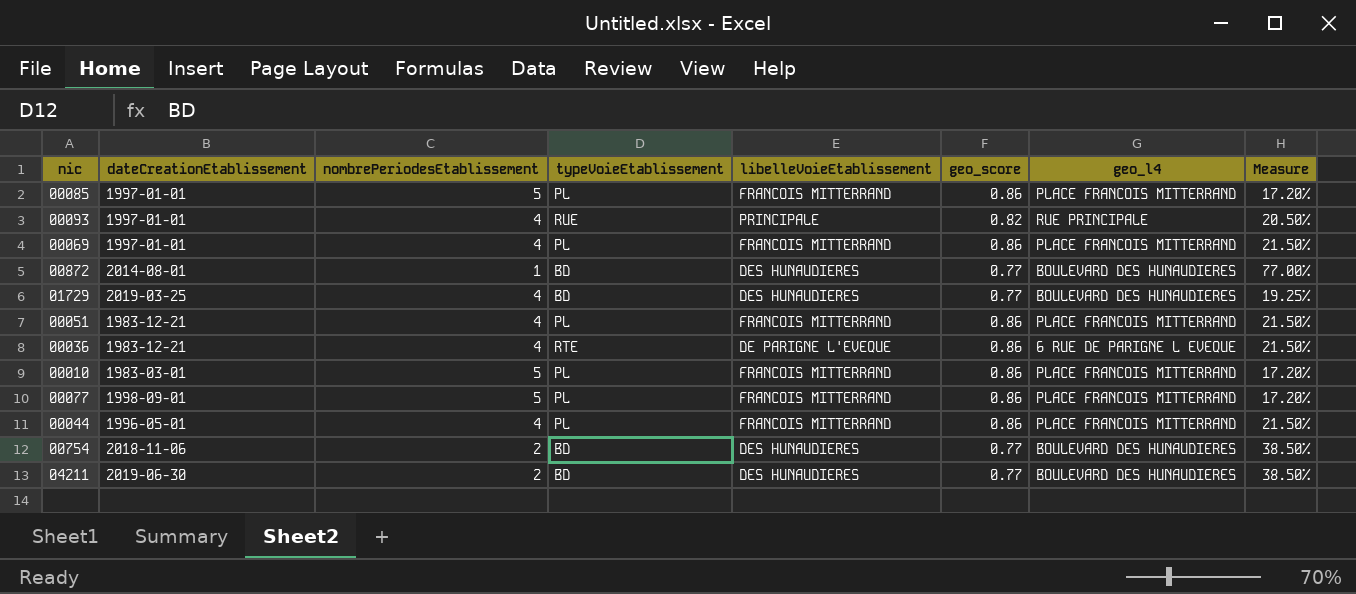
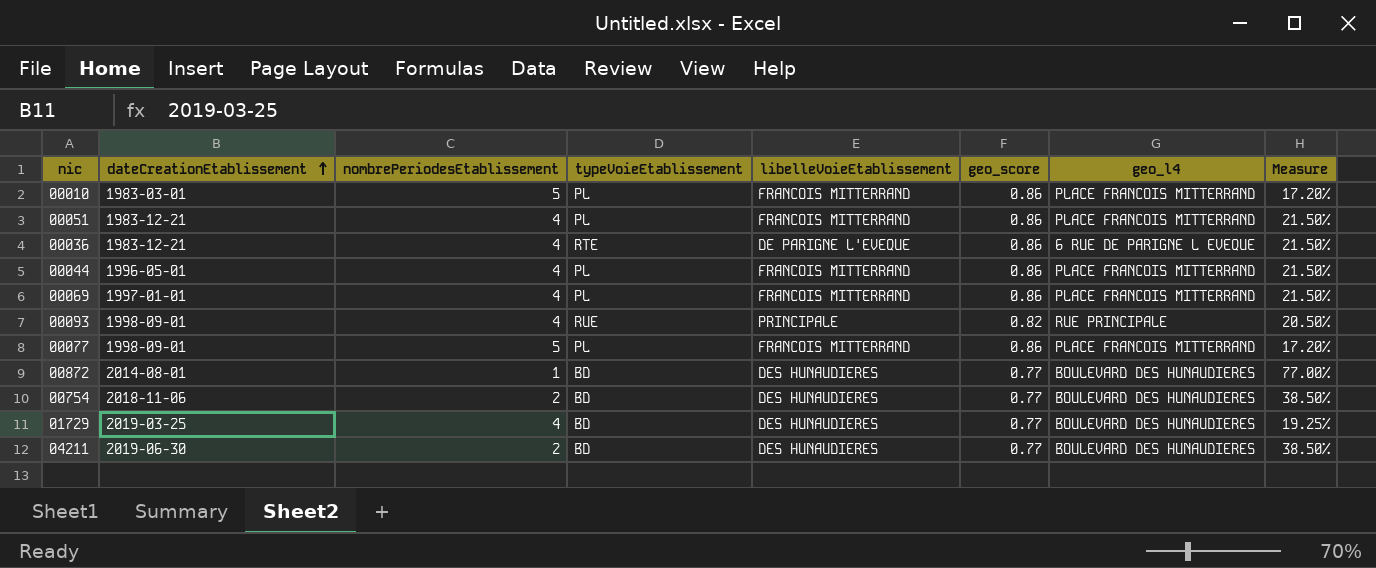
row order: none -> dateCreationEtablissement ascending
row 00085: 1997-01-01 | 5 | PL | FRANCOIS MITTERRAND | 0.86 | PLACE FRANCOIS MITTERRAND | 17.20% -> none
00093 | dateCreationEtablissement: 1997-01-01 -> 1998-09-01

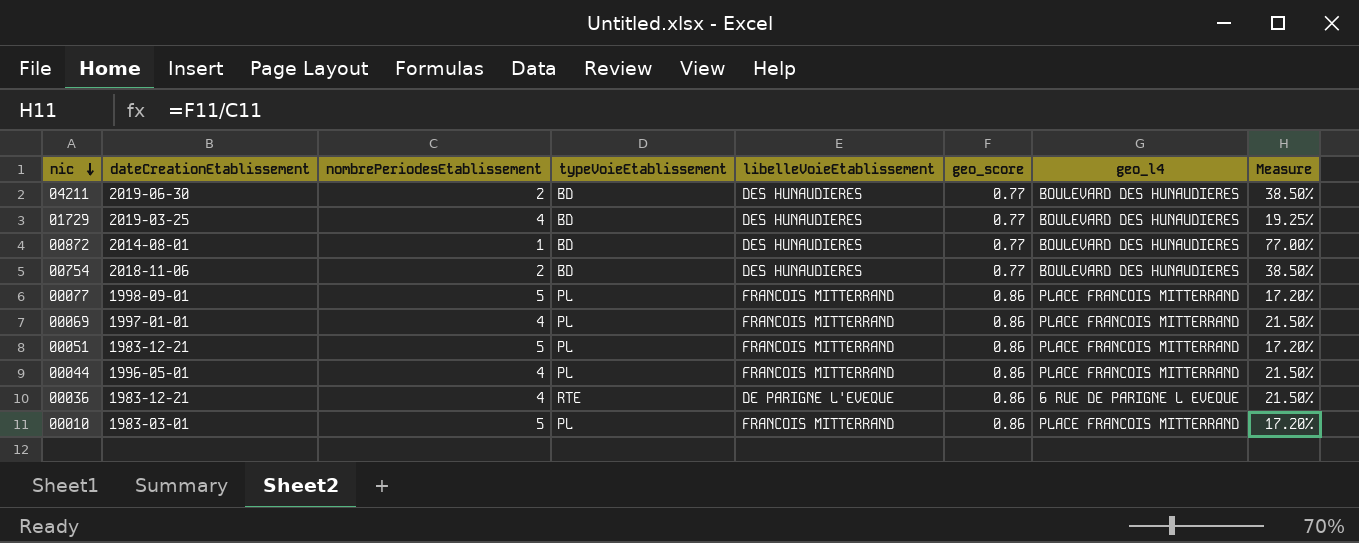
row order: dateCreationEtablissement ascending -> nic descending
row 00093: 1998-09-01 | 4 | RUE | PRINCIPALE | 0.82 | RUE PRINCIPALE | 20.50% -> none
00051 | nombrePeriodesEtablissement: 4 -> 5
00051 | Measure: 21.50% -> 17.20%

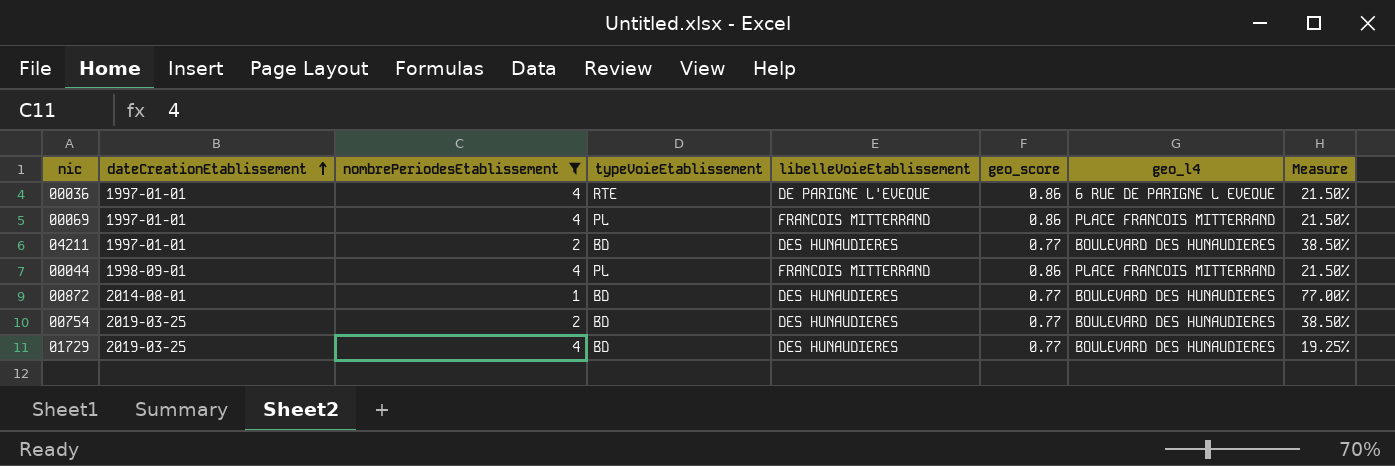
filter: none -> nombrePeriodesEtablissement != 5
row order: nic descending -> dateCreationEtablissement ascending
00036 | dateCreationEtablissement: 1983-12-21 -> 1997-01-01
04211 | dateCreationEtablissement: 2019-06-30 -> 1997-01-01
00044 | dateCreationEtablissement: 1996-05-01 -> 1998-09-01
00754 | dateCreationEtablissement: 2018-11-06 -> 2019-03-25

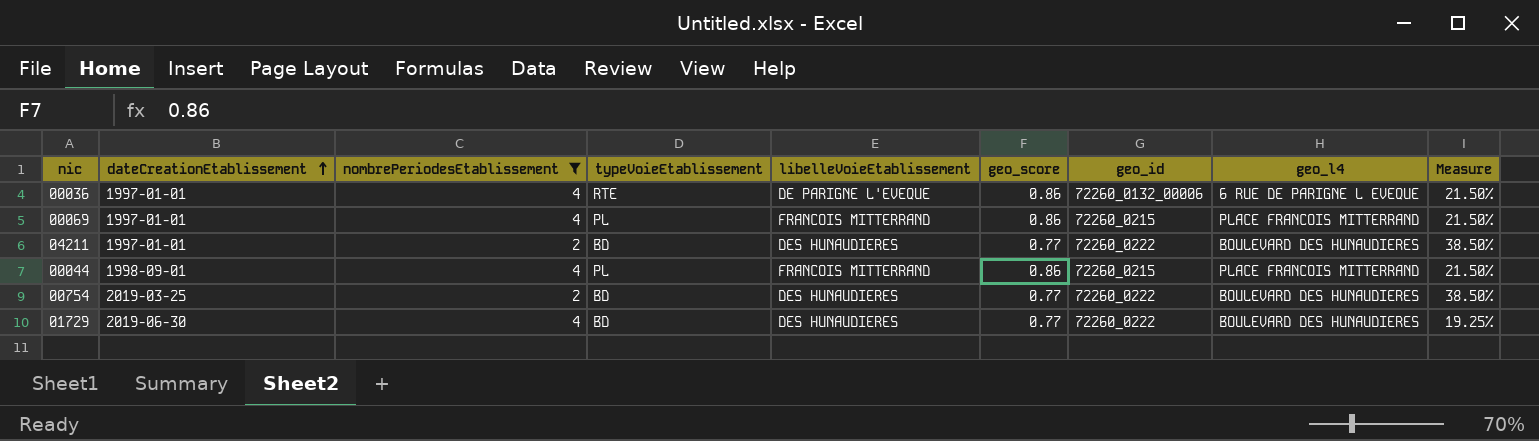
column geo_id | position: none -> 7
row 00872: 2014-08-01 | 1 | BD | DES HUNAUDIERES | 0.77 | BOULEVARD DES HUNAUDIERES | 77.00% -> none
01729 | dateCreationEtablissement: 2019-03-25 -> 2019-06-30

